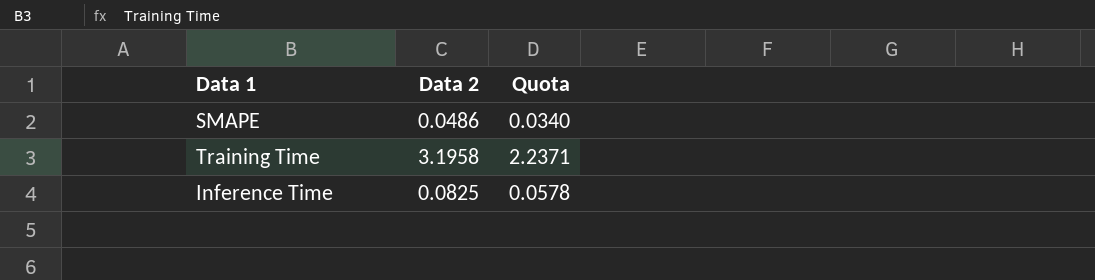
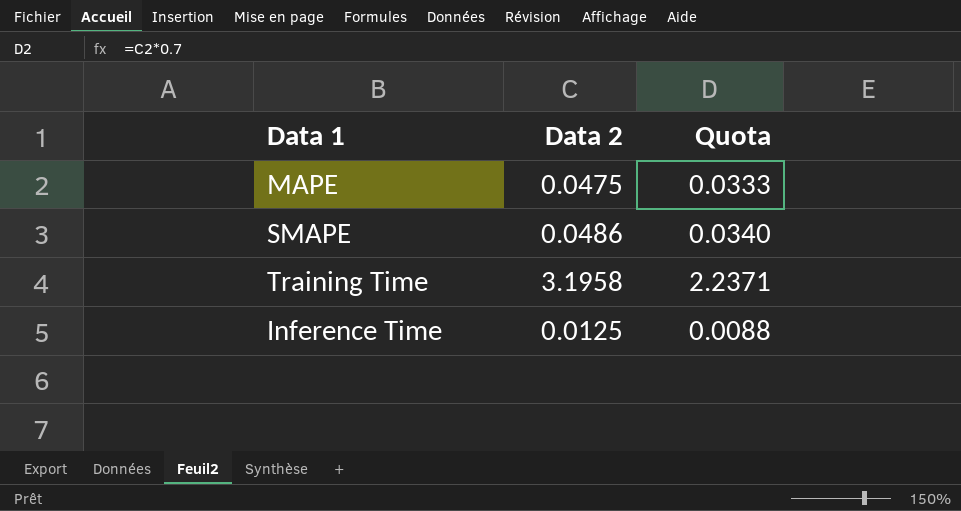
row MAPE: none -> 0.0475 | 0.0333
Inference Time | Data 2: 0.0825 -> 0.0125
Inference Time | Quota: 0.0578 -> 0.0088

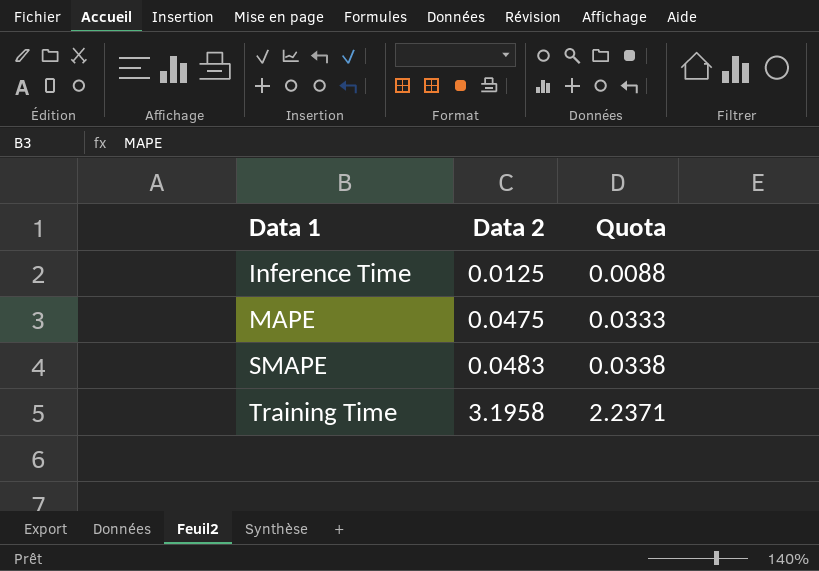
row order: none -> Data 1 ascending
SMAPE | Data 2: 0.0486 -> 0.0483
SMAPE | Quota: 0.0340 -> 0.0338

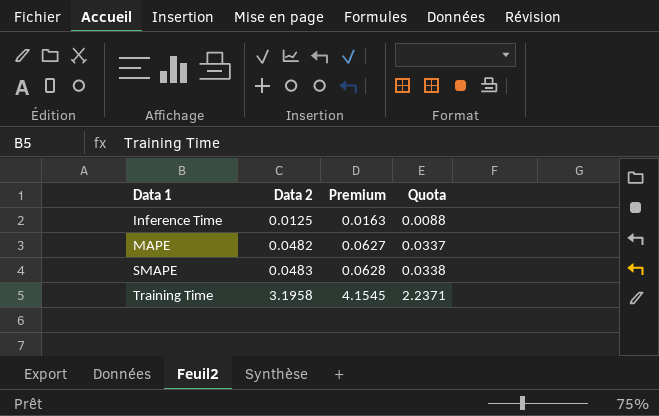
column Premium | formula: none -> [Data 2] * 1.3
MAPE | Data 2: 0.0475 -> 0.0482
MAPE | Quota: 0.0333 -> 0.0337

